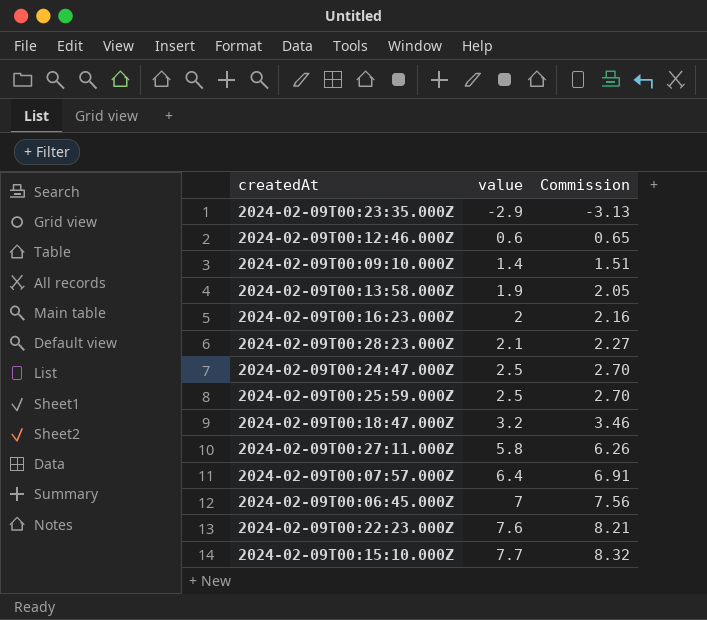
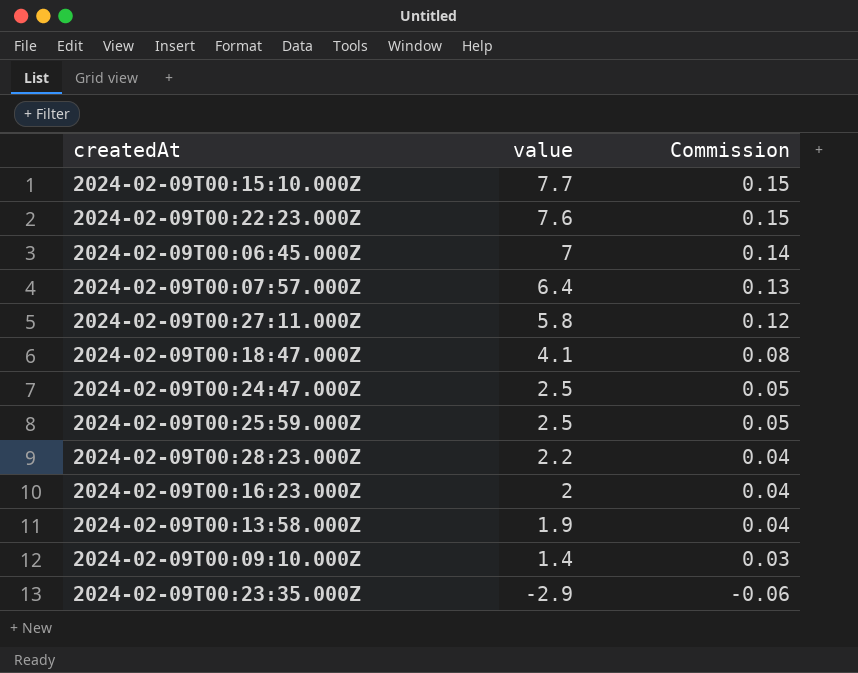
row order: value ascending -> value descending
column Commission | formula: [value] * 1.08 -> [value] * 0.02
row 2024-02-09T00:12:46.000Z: 0.6 | 0.65 -> none
2024-02-09T00:18:47.000Z | value: 3.2 -> 4.1
2024-02-09T00:28:23.000Z | value: 2.1 -> 2.2

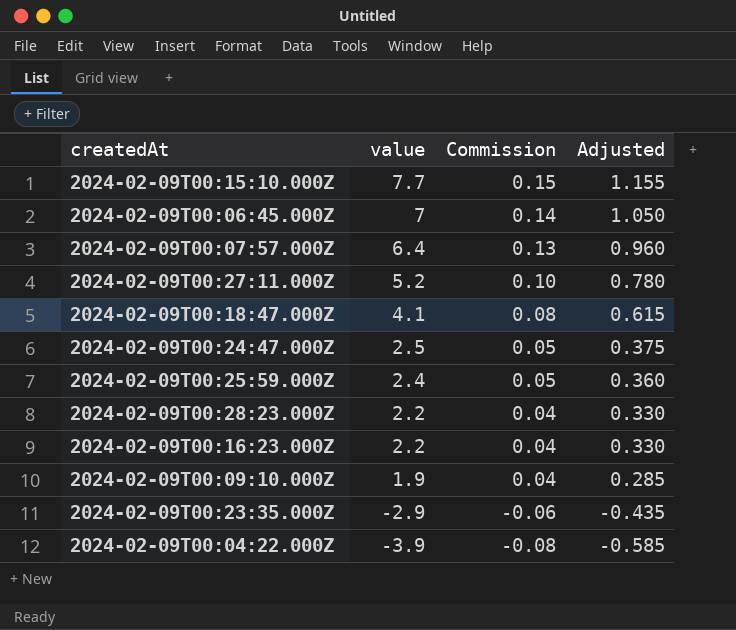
column Adjusted | formula: none -> [value] * 0.15
row 2024-02-09T00:22:23.000Z: 7.6 | 0.15 -> none
row 2024-02-09T00:13:58.000Z: 1.9 | 0.04 -> none
2024-02-09T00:27:11.000Z | value: 5.8 -> 5.2
2024-02-09T00:27:11.000Z | Commission: 0.12 -> 0.10
2024-02-09T00:25:59.000Z | value: 2.5 -> 2.4
2024-02-09T00:16:23.000Z | value: 2 -> 2.2
2024-02-09T00:09:10.000Z | value: 1.4 -> 1.9
2024-02-09T00:09:10.000Z | Commission: 0.03 -> 0.04
row 2024-02-09T00:04:22.000Z: none -> -3.9 | -0.08 | -0.585

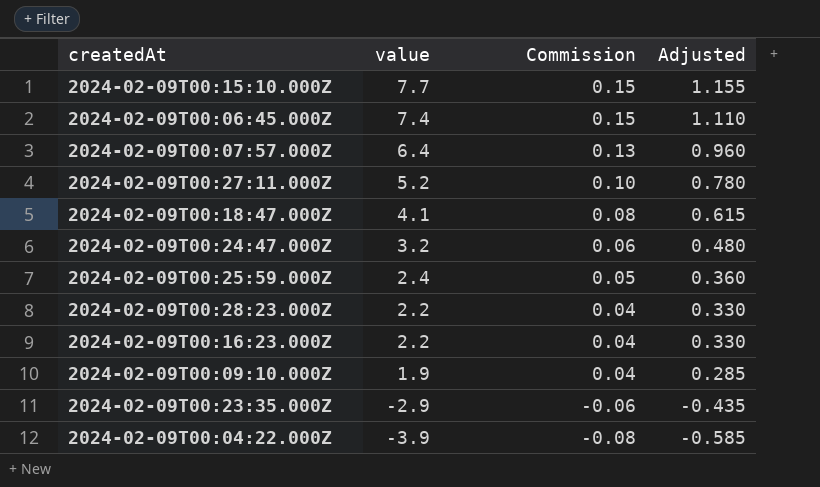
2024-02-09T00:06:45.000Z | value: 7 -> 7.4
2024-02-09T00:06:45.000Z | Commission: 0.14 -> 0.15
2024-02-09T00:06:45.000Z | Adjusted: 1.050 -> 1.110
2024-02-09T00:24:47.000Z | value: 2.5 -> 3.2
2024-02-09T00:24:47.000Z | Commission: 0.05 -> 0.06
2024-02-09T00:24:47.000Z | Adjusted: 0.375 -> 0.480

